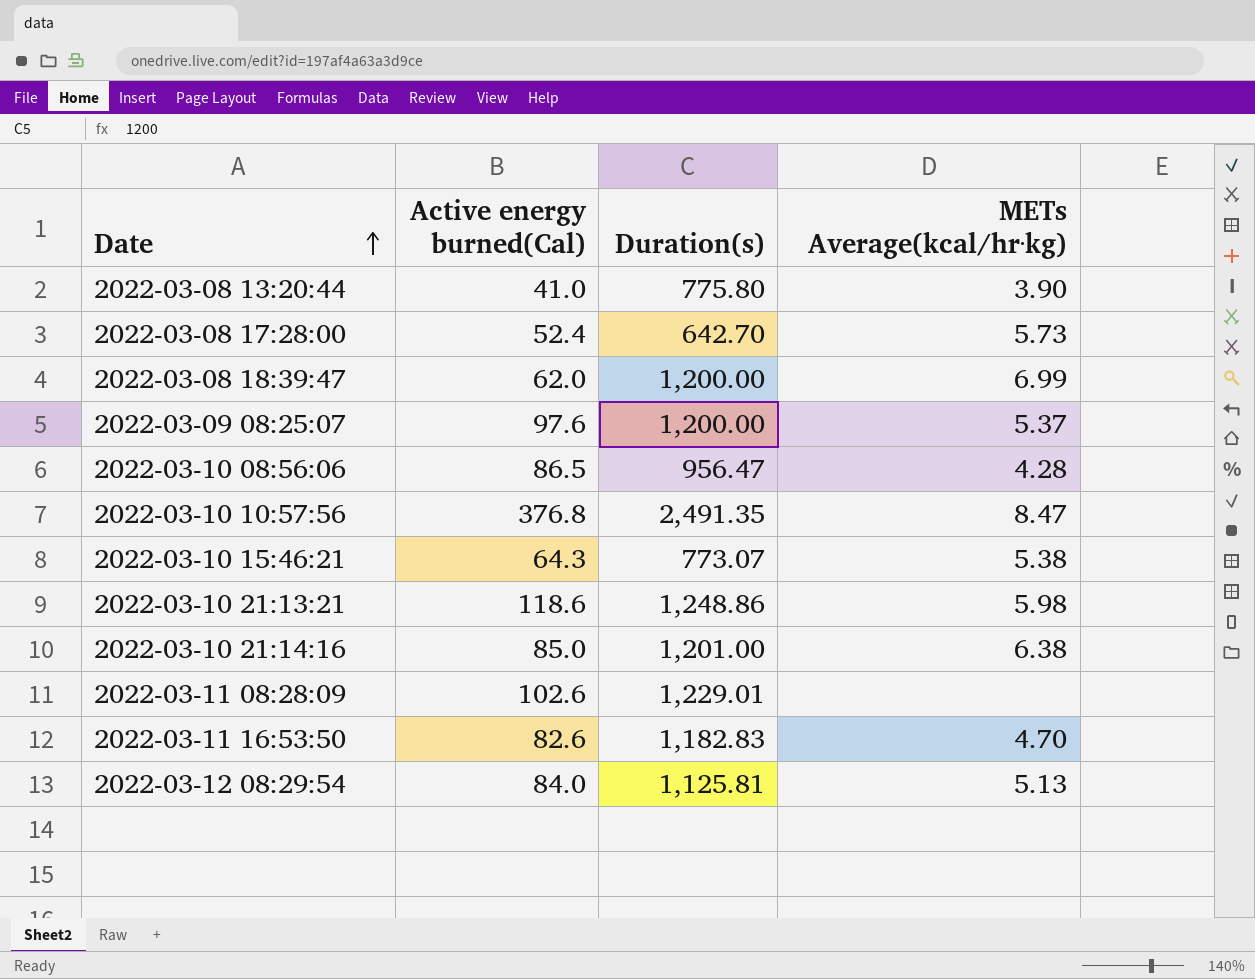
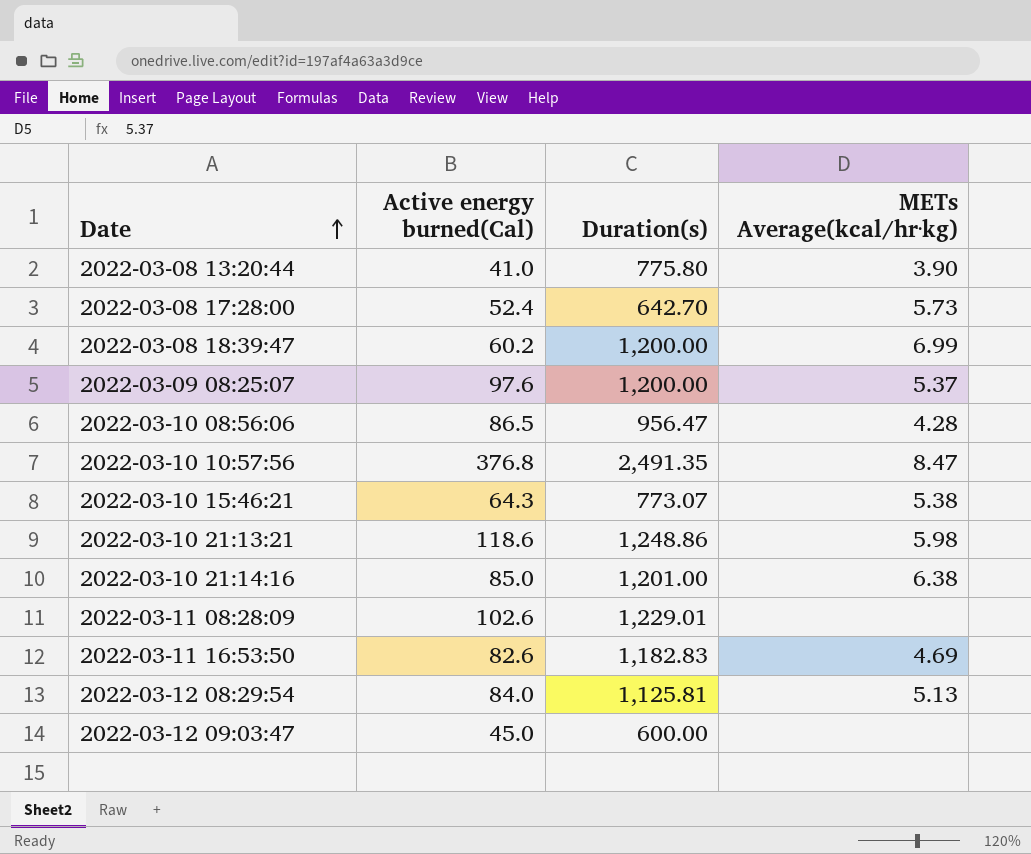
2022-03-08 18:39:47 | Active energy burned(Cal): 62.0 -> 60.2
2022-03-11 16:53:50 | METs Average(kcal/hr·kg): 4.70 -> 4.69
row 2022-03-12 09:03:47: none -> 45.0 | 600.00 | none

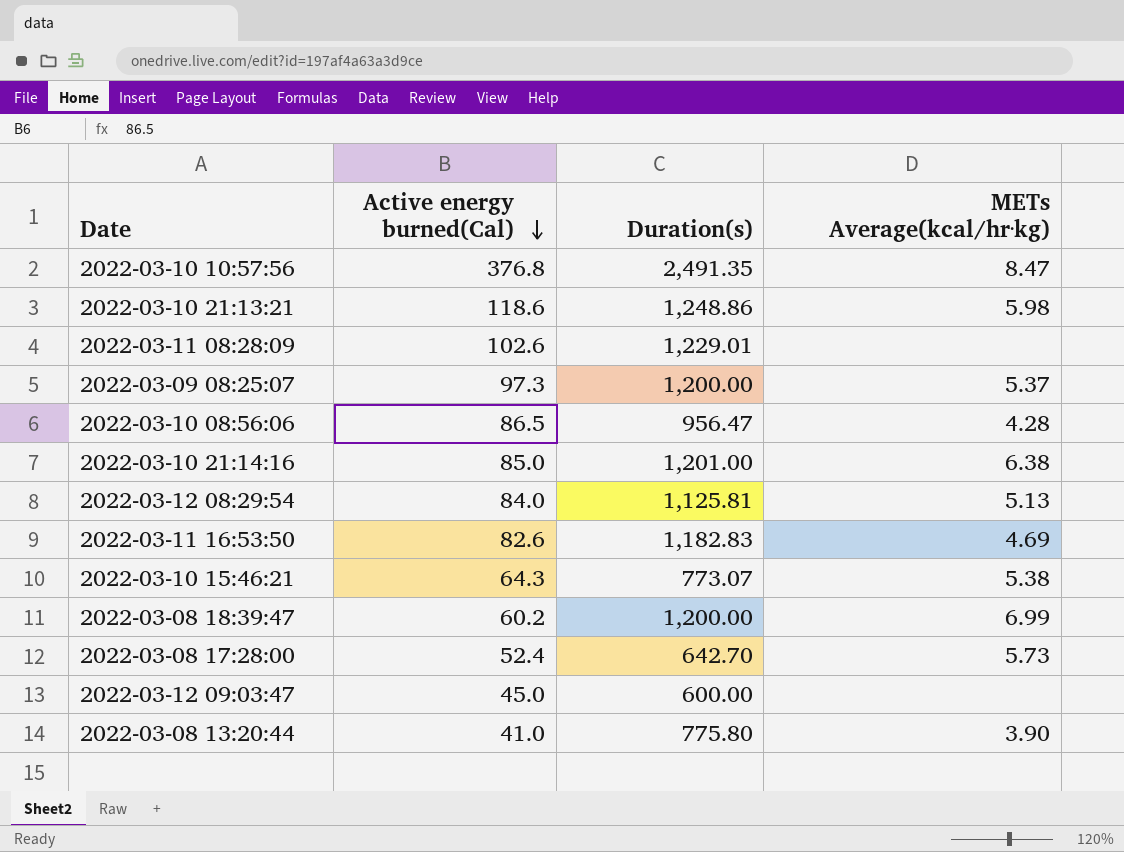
row order: Date ascending -> Active energy burned(Cal) descending
2022-03-09 08:25:07 | Active energy burned(Cal): 97.6 -> 97.3

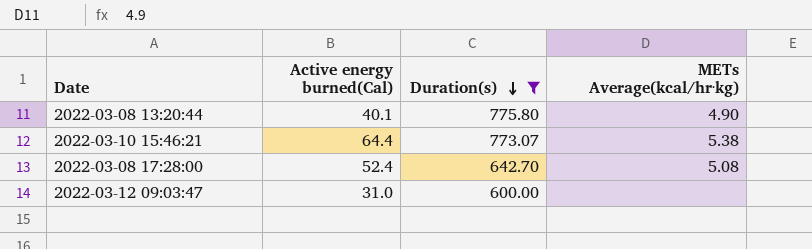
filter: none -> Duration(s) <= 775.80
row order: Active energy burned(Cal) descending -> Duration(s) descending
2022-03-08 13:20:44 | Active energy burned(Cal): 41.0 -> 40.1
2022-03-08 13:20:44 | METs Average(kcal/hr·kg): 3.90 -> 4.90
2022-03-10 15:46:21 | Active energy burned(Cal): 64.3 -> 64.4
2022-03-08 17:28:00 | METs Average(kcal/hr·kg): 5.73 -> 5.08
2022-03-12 09:03:47 | Active energy burned(Cal): 45.0 -> 31.0

